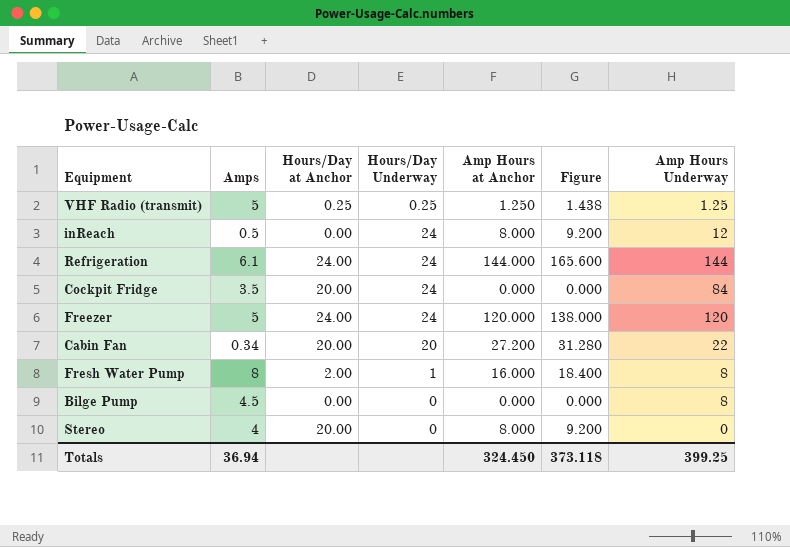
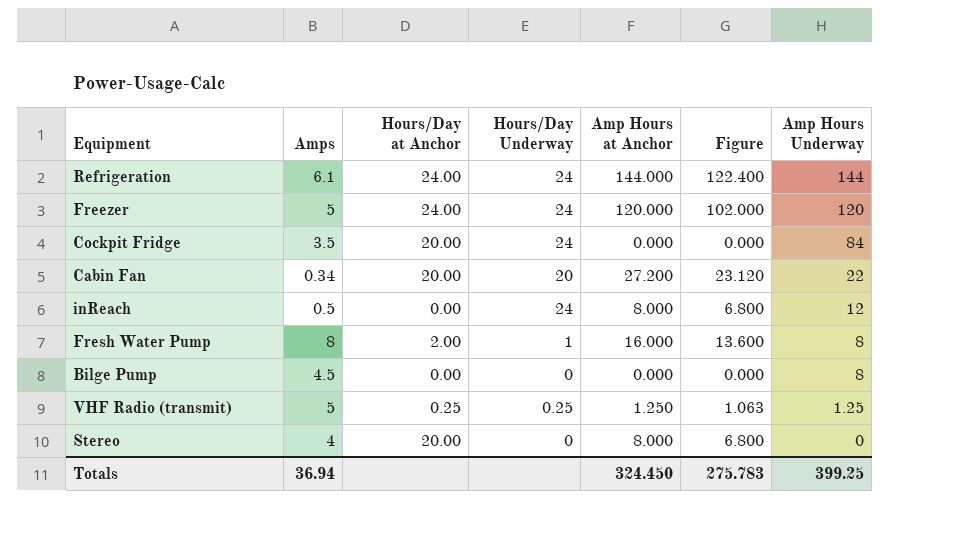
row order: none -> Amp Hours Underway descending
column Figure | formula: [Amp Hours at Anchor] * 1.15 -> [Amp Hours at Anchor] * 0.85
Totals | Figure: 373.118 -> 275.783

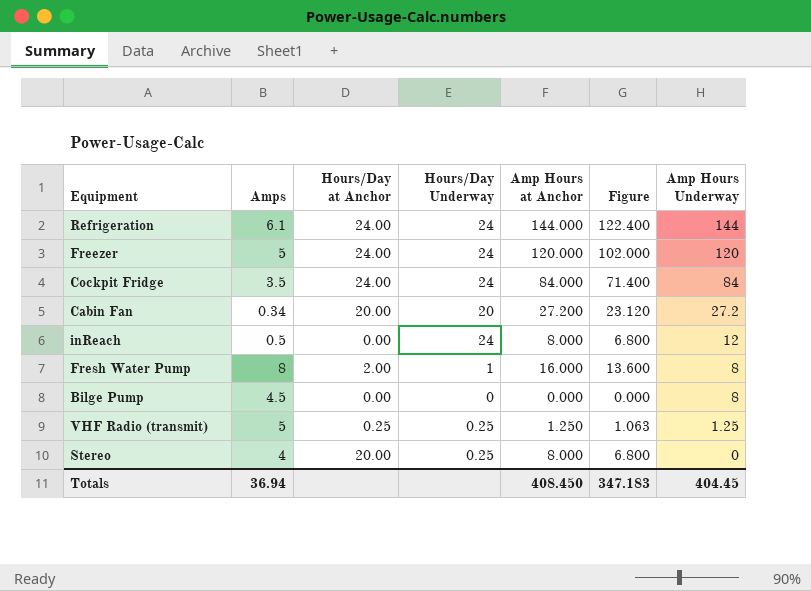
Cockpit Fridge | Hours/Day at Anchor: 20.00 -> 24.00
Cockpit Fridge | Amp Hours at Anchor: 0.000 -> 84.000
Cockpit Fridge | Figure: 0.000 -> 71.400
Cabin Fan | Amp Hours Underway: 22 -> 27.2
Stereo | Hours/Day Underway: 0 -> 0.25
Totals | Amp Hours at Anchor: 324.450 -> 408.450
Totals | Figure: 275.783 -> 347.183
Totals | Amp Hours Underway: 399.25 -> 404.45

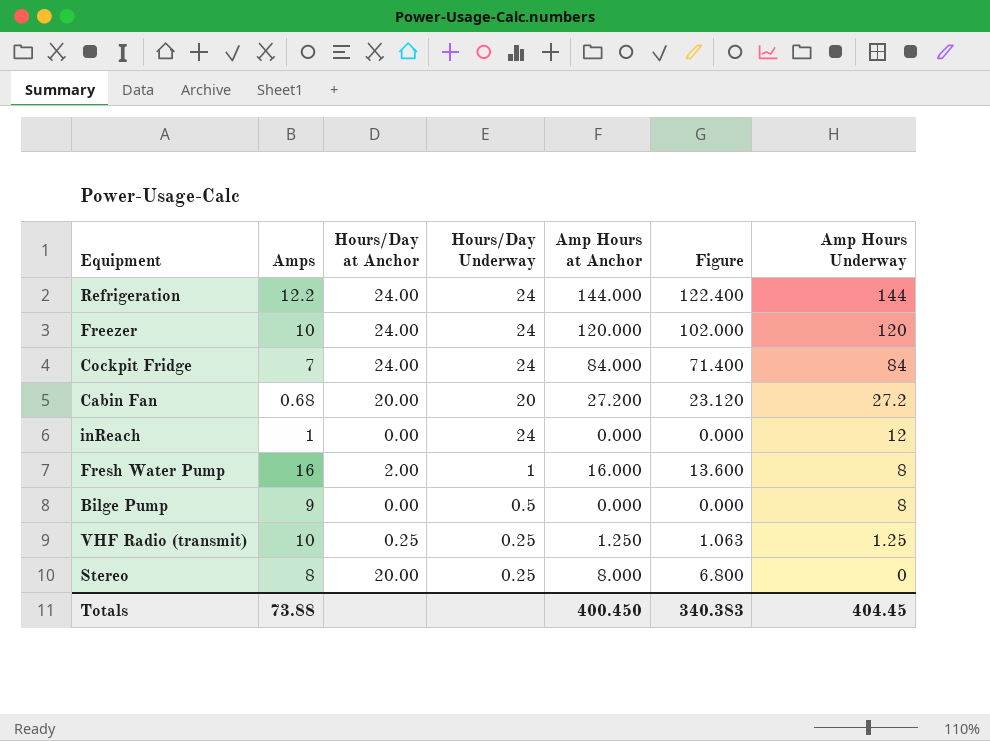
Refrigeration | Amps: 6.1 -> 12.2
Freezer | Amps: 5 -> 10
Cockpit Fridge | Amps: 3.5 -> 7
Cabin Fan | Amps: 0.34 -> 0.68
inReach | Amps: 0.5 -> 1
inReach | Amp Hours at Anchor: 8.000 -> 0.000
inReach | Figure: 6.800 -> 0.000
Fresh Water Pump | Amps: 8 -> 16
Bilge Pump | Amps: 4.5 -> 9
Bilge Pump | Hours/Day Underway: 0 -> 0.5
VHF Radio (transmit) | Amps: 5 -> 10
Stereo | Amps: 4 -> 8
Totals | Amps: 36.94 -> 73.88
Totals | Amp Hours at Anchor: 408.450 -> 400.450
Totals | Figure: 347.183 -> 340.383

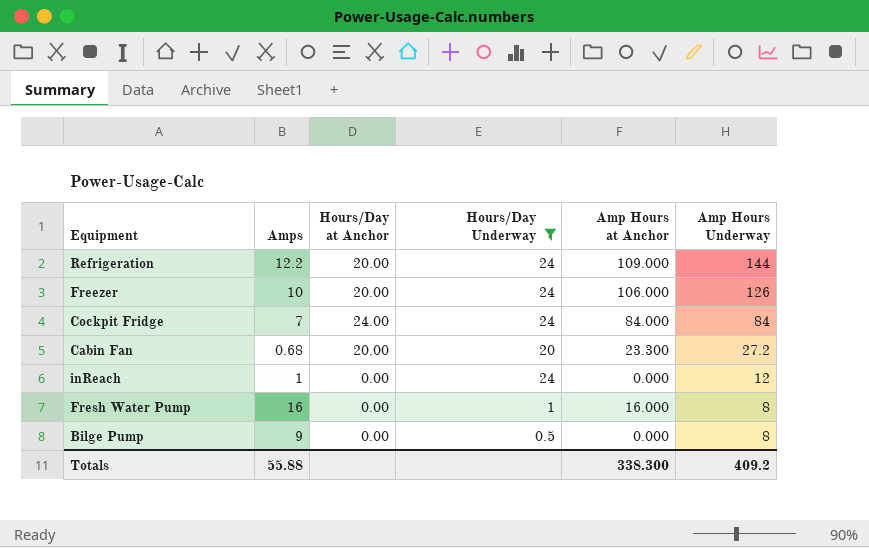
filter: none -> Hours/Day Underway != 0.25
column Figure | formula: [Amp Hours at Anchor] * 0.85 -> none
Refrigeration | Hours/Day at Anchor: 24.00 -> 20.00
Refrigeration | Amp Hours at Anchor: 144.000 -> 109.000
Freezer | Hours/Day at Anchor: 24.00 -> 20.00
Freezer | Amp Hours at Anchor: 120.000 -> 106.000
Freezer | Amp Hours Underway: 120 -> 126
Cabin Fan | Amp Hours at Anchor: 27.200 -> 23.300
Fresh Water Pump | Hours/Day at Anchor: 2.00 -> 0.00
Totals | Amps: 73.88 -> 55.88
Totals | Amp Hours at Anchor: 400.450 -> 338.300
Totals | Amp Hours Underway: 404.45 -> 409.2

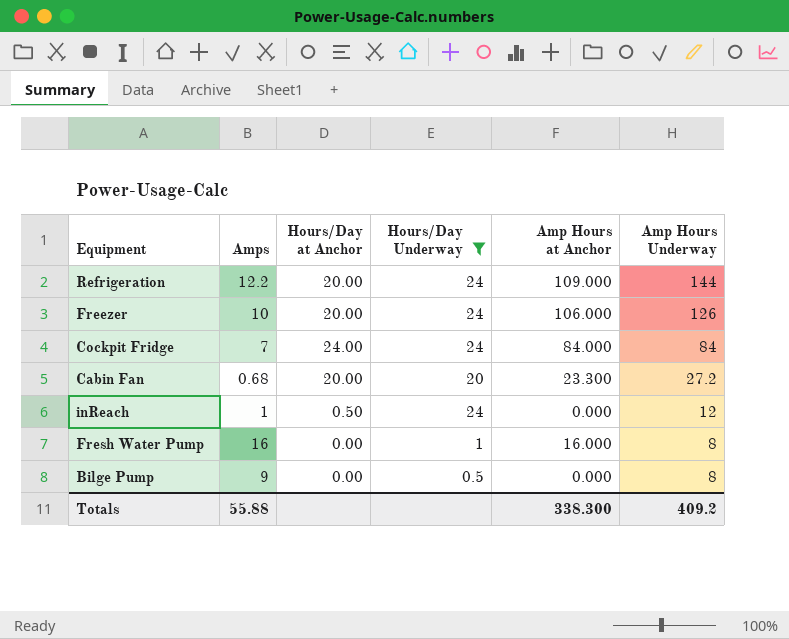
inReach | Hours/Day at Anchor: 0.00 -> 0.50

